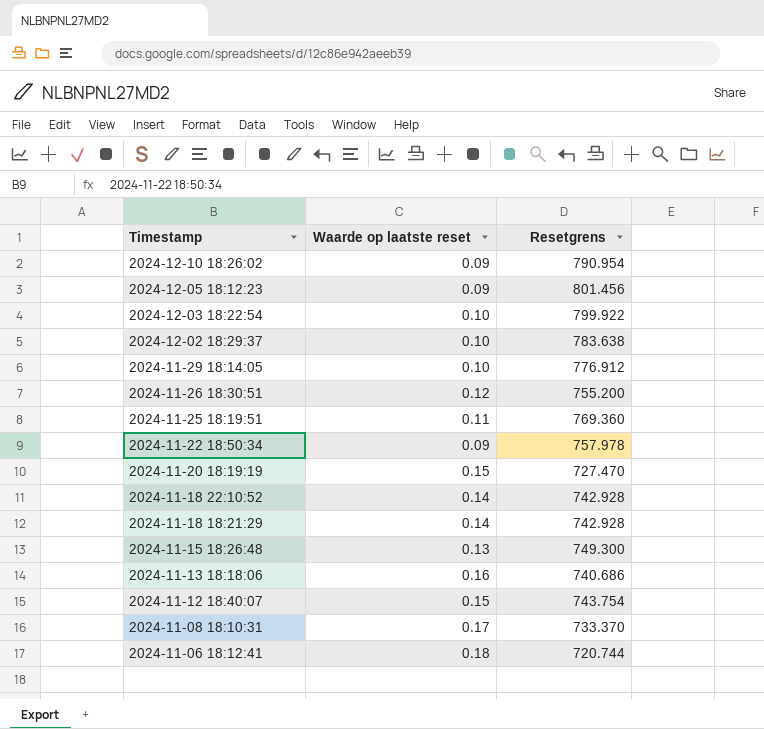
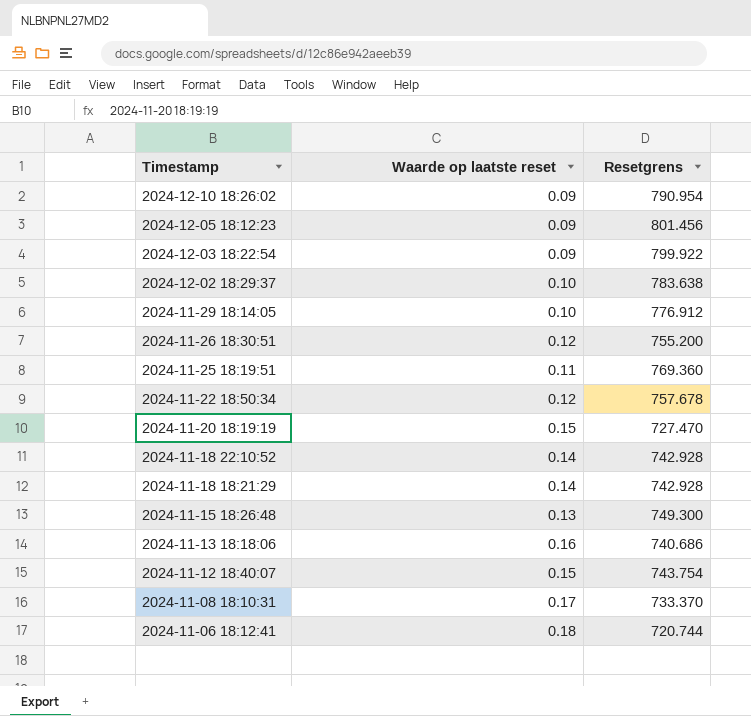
2024-12-03 18:22:54 | Waarde op laatste reset: 0.10 -> 0.09
2024-11-22 18:50:34 | Waarde op laatste reset: 0.09 -> 0.12
2024-11-22 18:50:34 | Resetgrens: 757.978 -> 757.678

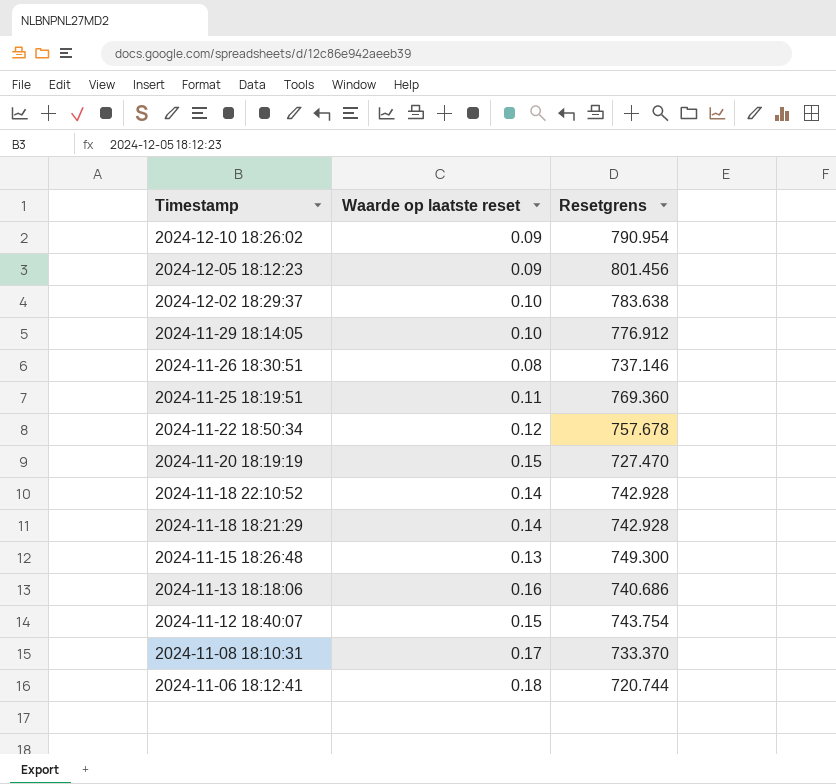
row 2024-12-03 18:22:54: 0.09 | 799.922 -> none
2024-11-26 18:30:51 | Waarde op laatste reset: 0.12 -> 0.08
2024-11-26 18:30:51 | Resetgrens: 755.200 -> 737.146

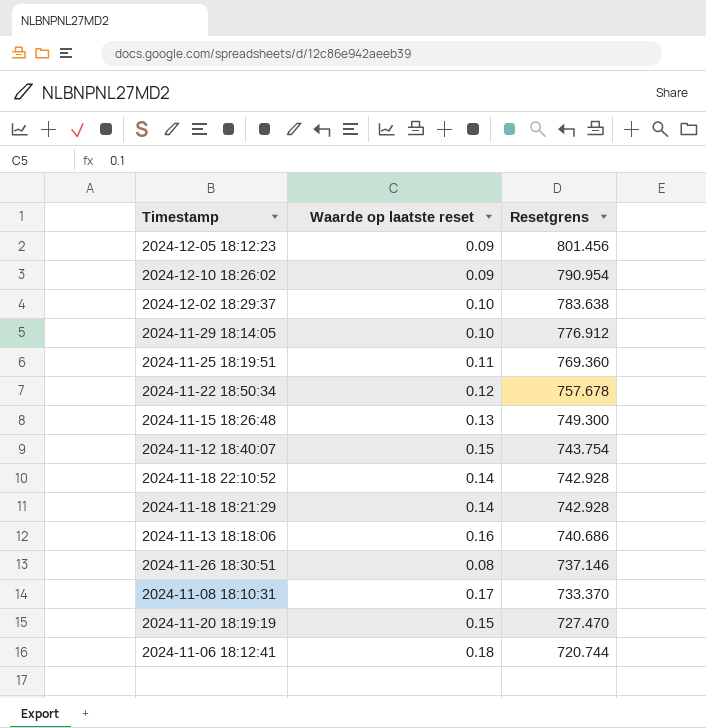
row order: Timestamp descending -> Resetgrens descending

